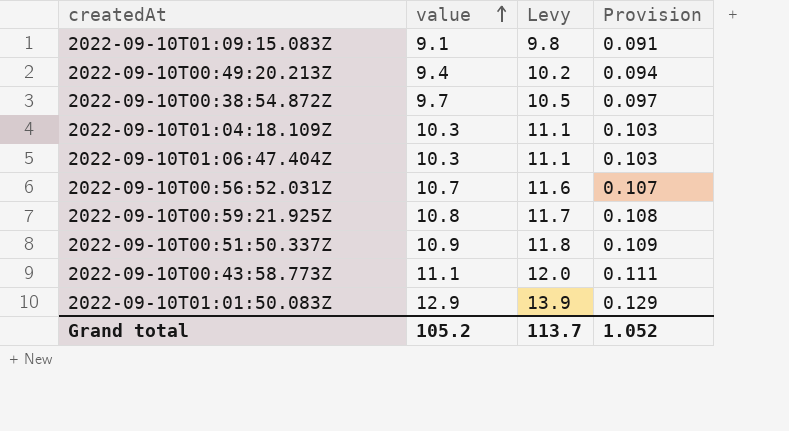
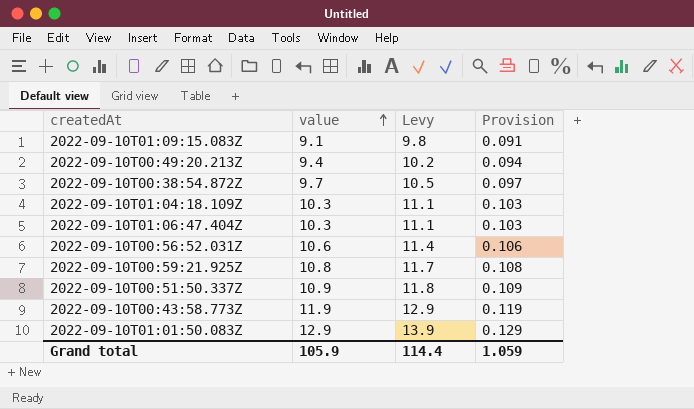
2022-09-10T00:56:52.031Z | value: 10.7 -> 10.6
2022-09-10T00:56:52.031Z | Levy: 11.6 -> 11.4
2022-09-10T00:56:52.031Z | Provision: 0.107 -> 0.106
2022-09-10T00:43:58.773Z | value: 11.1 -> 11.9
2022-09-10T00:43:58.773Z | Levy: 12.0 -> 12.9
2022-09-10T00:43:58.773Z | Provision: 0.111 -> 0.119
Grand total | value: 105.2 -> 105.9
Grand total | Levy: 113.7 -> 114.4
Grand total | Provision: 1.052 -> 1.059

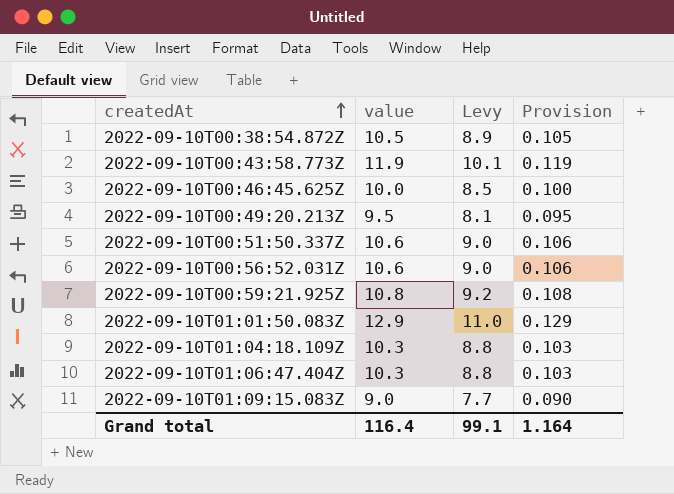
row order: value ascending -> createdAt ascending
column Levy | formula: [value] * 1.08 -> [value] * 0.85
2022-09-10T00:38:54.872Z | value: 9.7 -> 10.5
2022-09-10T00:38:54.872Z | Provision: 0.097 -> 0.105
row 2022-09-10T00:46:45.625Z: none -> 10.0 | 8.5 | 0.100
2022-09-10T00:49:20.213Z | value: 9.4 -> 9.5
2022-09-10T00:49:20.213Z | Provision: 0.094 -> 0.095
2022-09-10T00:51:50.337Z | value: 10.9 -> 10.6
2022-09-10T00:51:50.337Z | Provision: 0.109 -> 0.106
2022-09-10T01:09:15.083Z | value: 9.1 -> 9.0
2022-09-10T01:09:15.083Z | Provision: 0.091 -> 0.090
Grand total | value: 105.9 -> 116.4
Grand total | Levy: 114.4 -> 99.1
Grand total | Provision: 1.059 -> 1.164

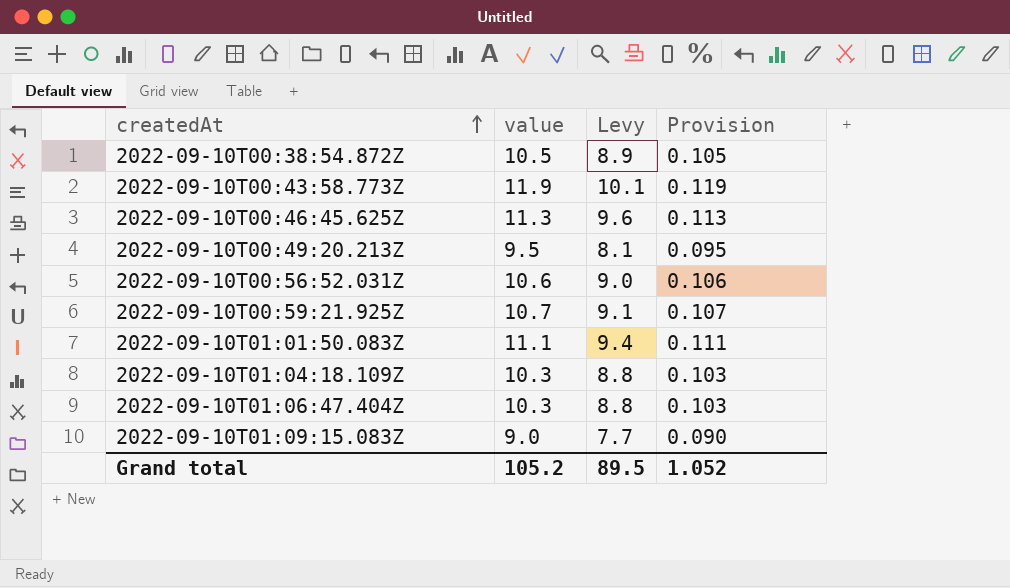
row 2022-09-10T00:51:50.337Z: 10.6 | 9.0 | 0.106 -> none
2022-09-10T00:46:45.625Z | value: 10.0 -> 11.3
2022-09-10T00:46:45.625Z | Levy: 8.5 -> 9.6
2022-09-10T00:46:45.625Z | Provision: 0.100 -> 0.113
2022-09-10T00:59:21.925Z | value: 10.8 -> 10.7
2022-09-10T00:59:21.925Z | Levy: 9.2 -> 9.1
2022-09-10T00:59:21.925Z | Provision: 0.108 -> 0.107
2022-09-10T01:01:50.083Z | value: 12.9 -> 11.1
2022-09-10T01:01:50.083Z | Levy: 11.0 -> 9.4
2022-09-10T01:01:50.083Z | Provision: 0.129 -> 0.111
Grand total | value: 116.4 -> 105.2
Grand total | Levy: 99.1 -> 89.5
Grand total | Provision: 1.164 -> 1.052

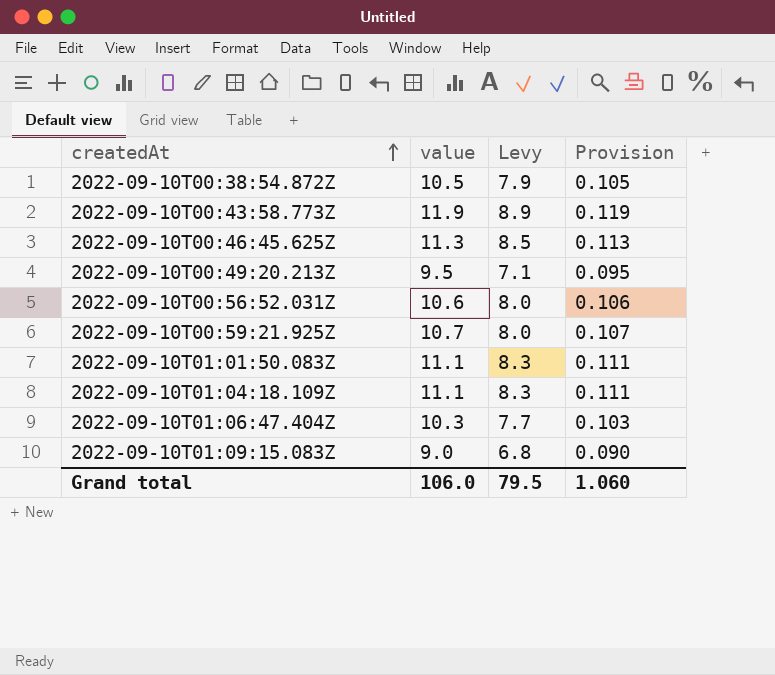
column Levy | formula: [value] * 0.85 -> [value] * 0.75
2022-09-10T01:04:18.109Z | value: 10.3 -> 11.1
2022-09-10T01:04:18.109Z | Provision: 0.103 -> 0.111
Grand total | value: 105.2 -> 106.0
Grand total | Levy: 89.5 -> 79.5
Grand total | Provision: 1.052 -> 1.060

